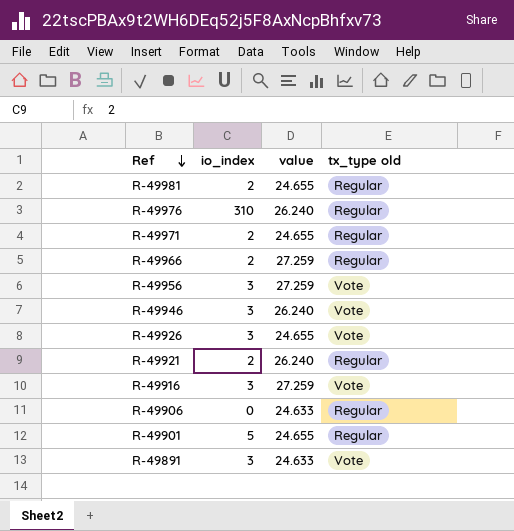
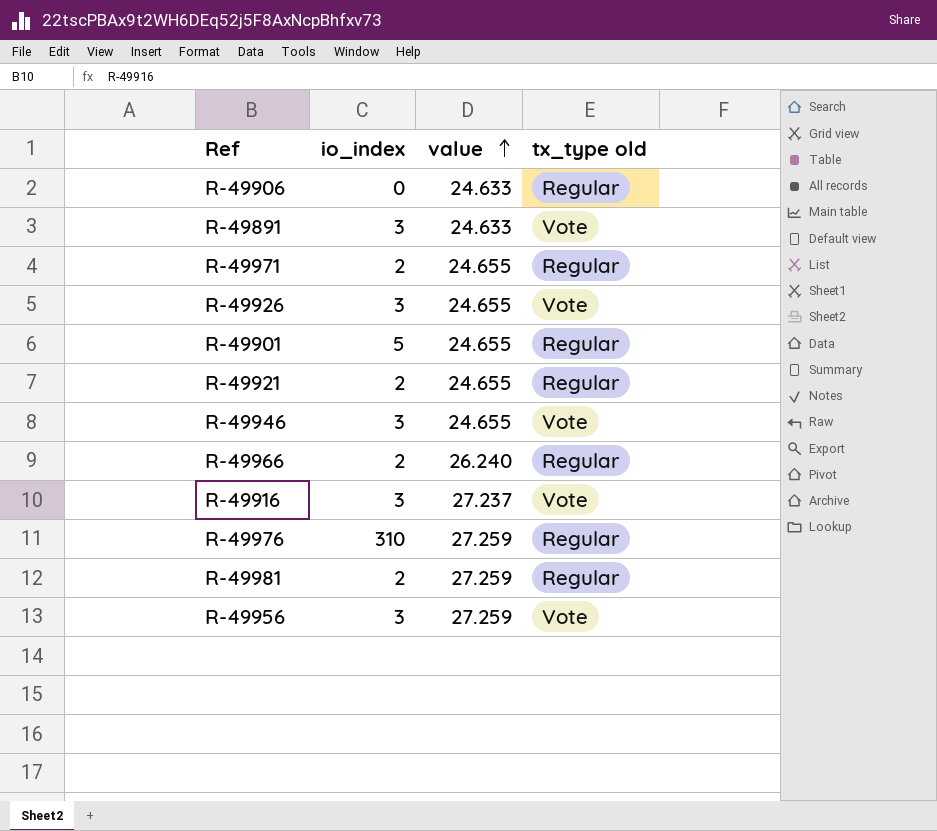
row order: Ref descending -> value ascending
R-49921 | value: 26.240 -> 24.655
R-49946 | value: 26.240 -> 24.655
R-49966 | value: 27.259 -> 26.240
R-49916 | value: 27.259 -> 27.237
R-49976 | value: 26.240 -> 27.259
R-49981 | value: 24.655 -> 27.259

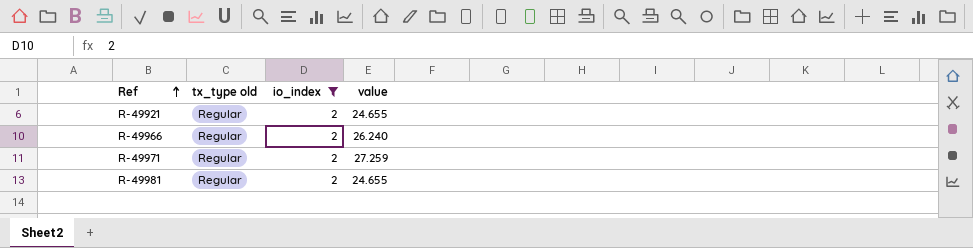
filter: none -> io_index = 2
row order: value ascending -> Ref ascending
column tx_type old | position: 4 -> 2
R-49971 | value: 24.655 -> 27.259
R-49981 | value: 27.259 -> 24.655

